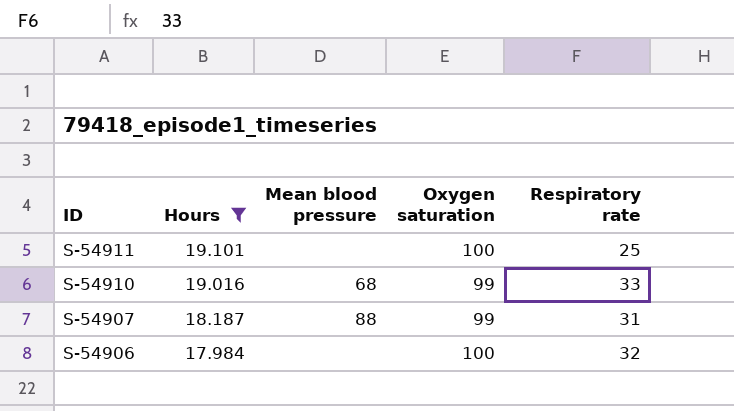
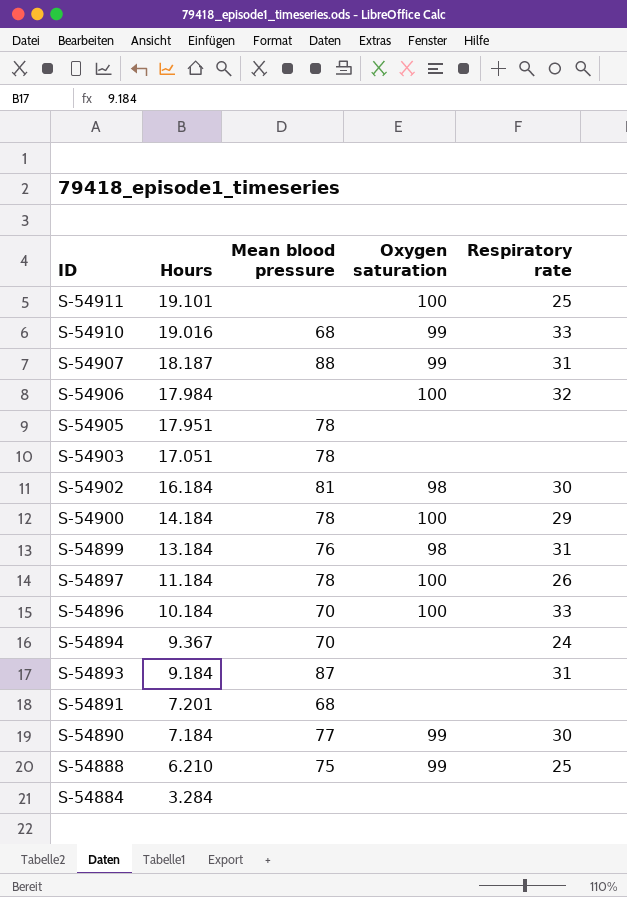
filter: Hours >= 17.984 -> none

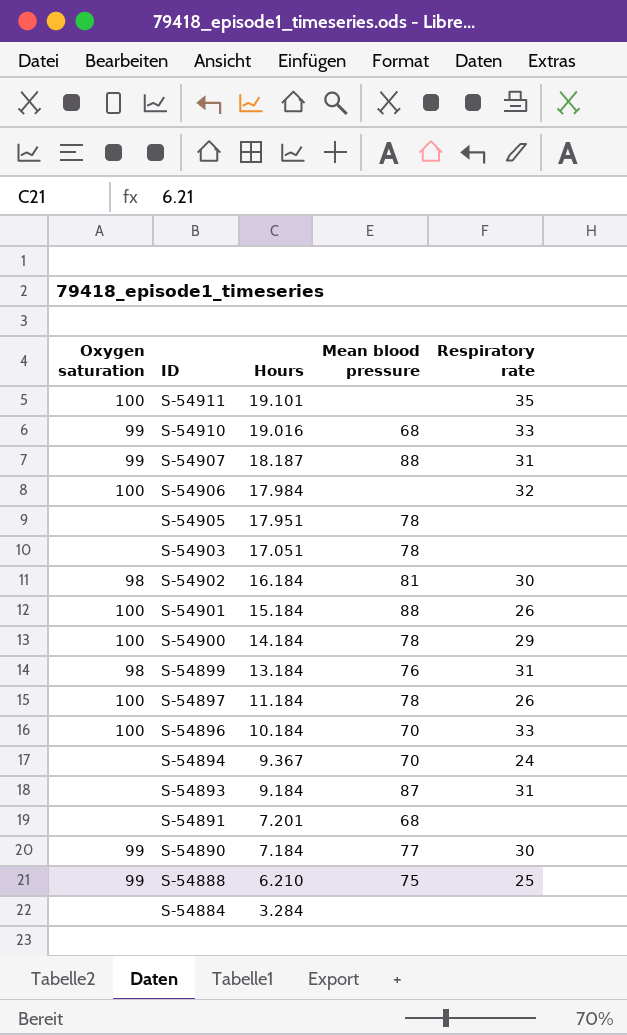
column Oxygen saturation | position: 4 -> 1
S-54911 | Respiratory rate: 25 -> 35
row S-54901: none -> 100 | 15.184 | 88 | 26

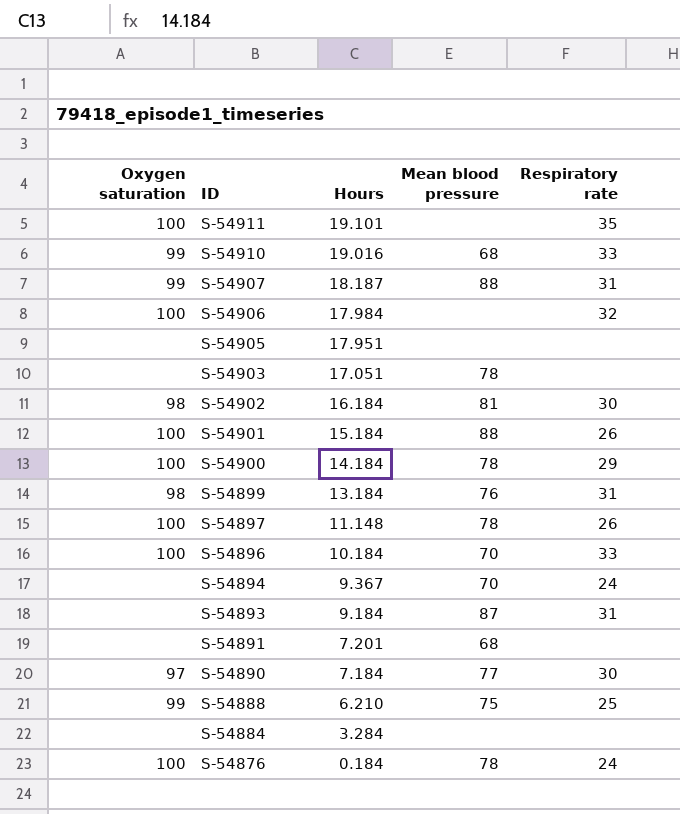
S-54905 | Mean blood pressure: 78 -> none
S-54897 | Hours: 11.184 -> 11.148
S-54890 | Oxygen saturation: 99 -> 97
row S-54876: none -> 100 | 0.184 | 78 | 24

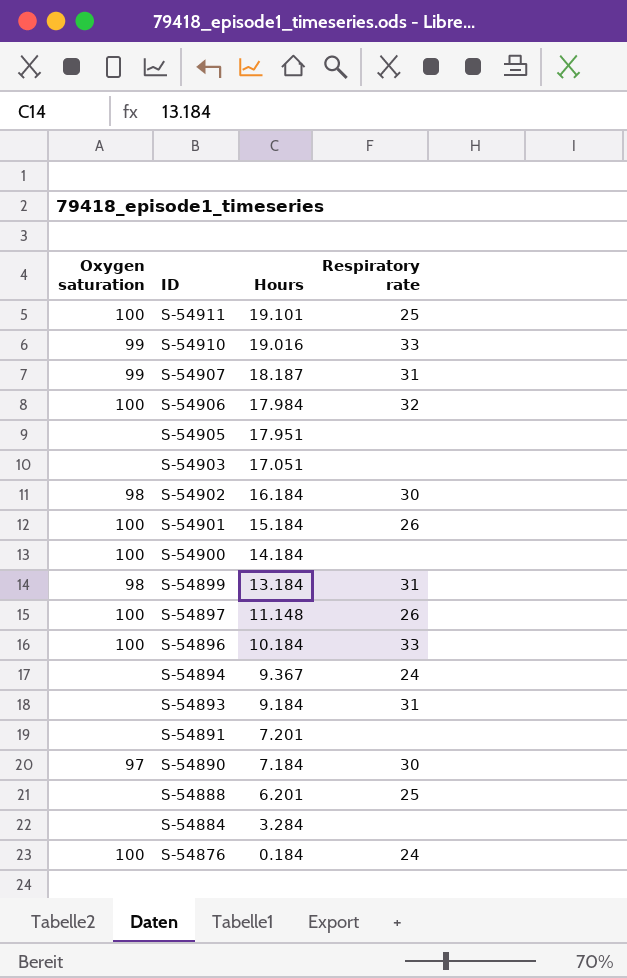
column Mean blood pressure | position: 4 -> none
S-54911 | Respiratory rate: 35 -> 25
S-54900 | Respiratory rate: 29 -> none
S-54888 | Oxygen saturation: 99 -> none
S-54888 | Hours: 6.210 -> 6.201

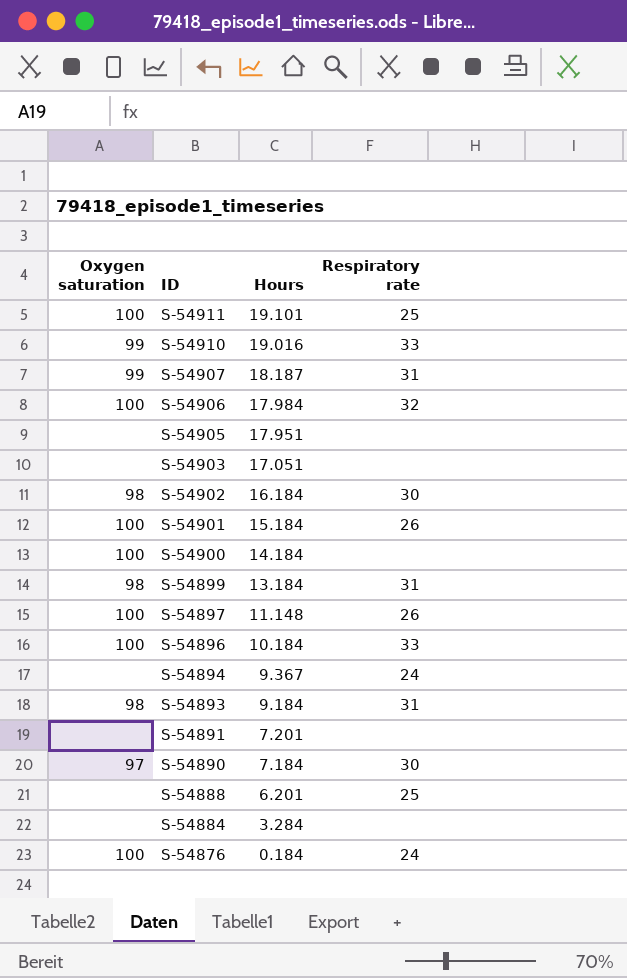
S-54893 | Oxygen saturation: none -> 98

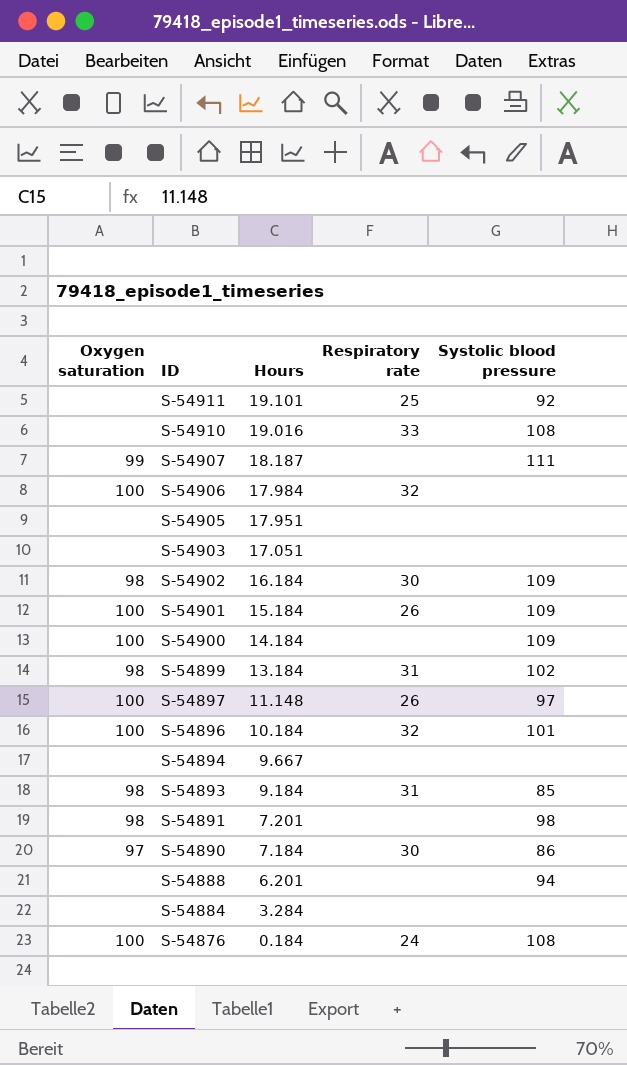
column Systolic blood pressure | position: none -> 5
S-54911 | Oxygen saturation: 100 -> none
S-54910 | Oxygen saturation: 99 -> none
S-54907 | Respiratory rate: 31 -> none
S-54896 | Respiratory rate: 33 -> 32
S-54894 | Hours: 9.367 -> 9.667
S-54894 | Respiratory rate: 24 -> none
S-54891 | Oxygen saturation: none -> 98
S-54888 | Respiratory rate: 25 -> none

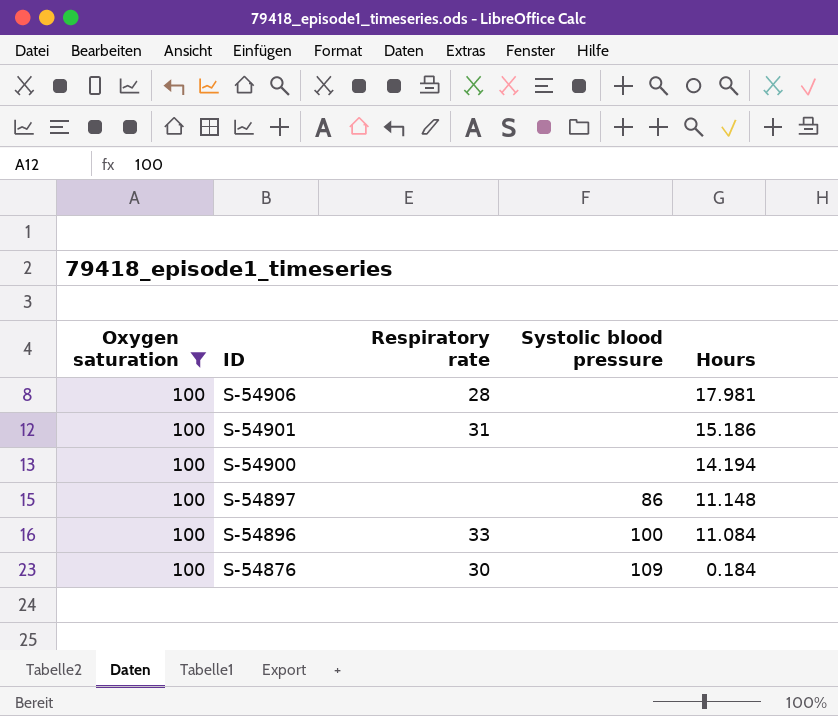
filter: none -> Oxygen saturation = 100
column Hours | position: 3 -> 5
S-54906 | Respiratory rate: 32 -> 28
S-54906 | Hours: 17.984 -> 17.981
S-54901 | Respiratory rate: 26 -> 31
S-54901 | Systolic blood pressure: 109 -> none
S-54901 | Hours: 15.184 -> 15.186
S-54900 | Systolic blood pressure: 109 -> none
S-54900 | Hours: 14.184 -> 14.194
S-54897 | Respiratory rate: 26 -> none
S-54897 | Systolic blood pressure: 97 -> 86
S-54896 | Respiratory rate: 32 -> 33
S-54896 | Systolic blood pressure: 101 -> 100
S-54896 | Hours: 10.184 -> 11.084
S-54876 | Respiratory rate: 24 -> 30
S-54876 | Systolic blood pressure: 108 -> 109

